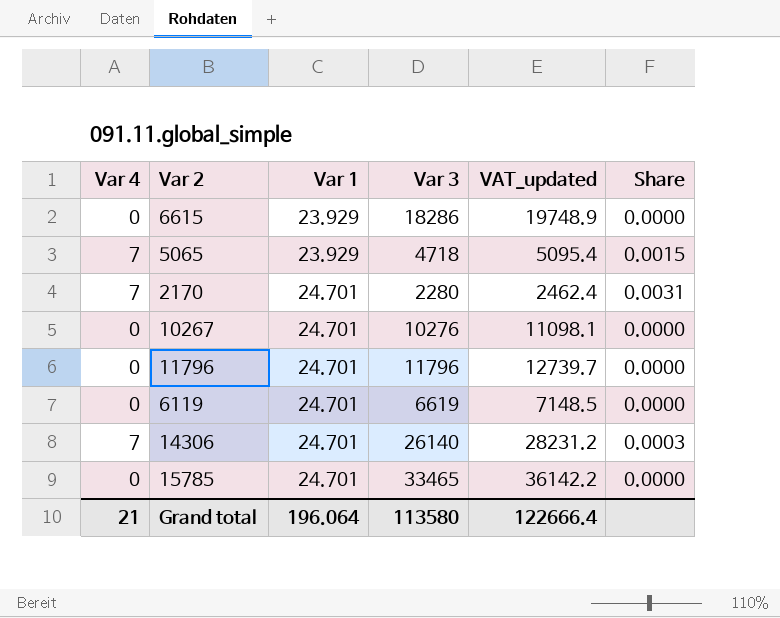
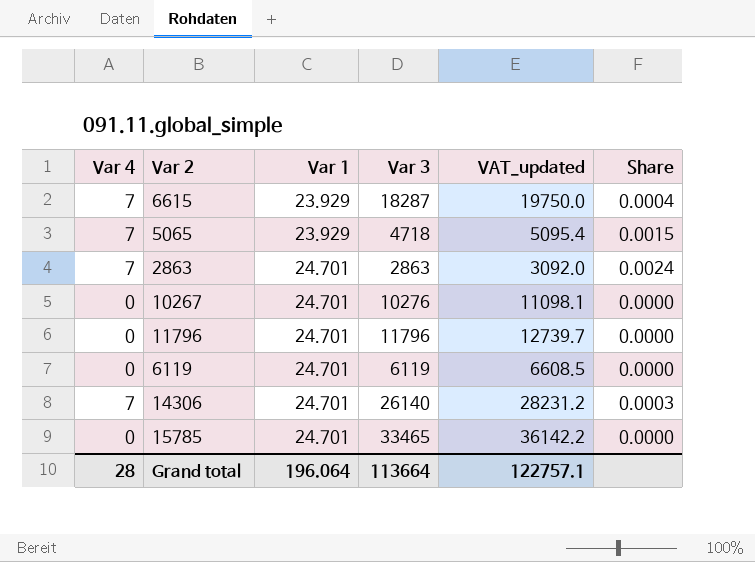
row 2170: 7 | 24.701 | 2280 | 2462.4 | 0.0031 -> none
6615 | Var 4: 0 -> 7
6615 | Var 3: 18286 -> 18287
6615 | VAT_updated: 19748.9 -> 19750.0
6615 | Share: 0.0000 -> 0.0004
row 2863: none -> 7 | 24.701 | 2863 | 3092.0 | 0.0024
6119 | Var 3: 6619 -> 6119
6119 | VAT_updated: 7148.5 -> 6608.5
Grand total | Var 4: 21 -> 28
Grand total | Var 3: 113580 -> 113664
Grand total | VAT_updated: 122666.4 -> 122757.1

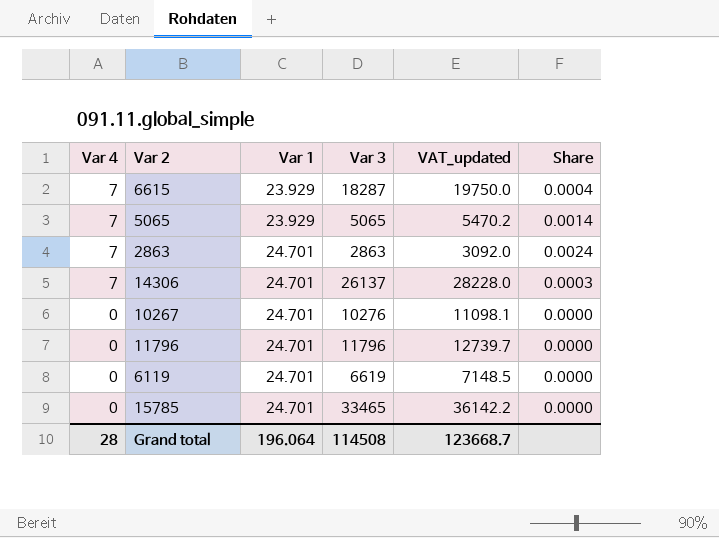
row order: Var 1 ascending -> Var 4 descending
5065 | Var 3: 4718 -> 5065
5065 | VAT_updated: 5095.4 -> 5470.2
5065 | Share: 0.0015 -> 0.0014
14306 | Var 3: 26140 -> 26137
14306 | VAT_updated: 28231.2 -> 28228.0
6119 | Var 3: 6119 -> 6619
6119 | VAT_updated: 6608.5 -> 7148.5
Grand total | Var 3: 113664 -> 114508
Grand total | VAT_updated: 122757.1 -> 123668.7

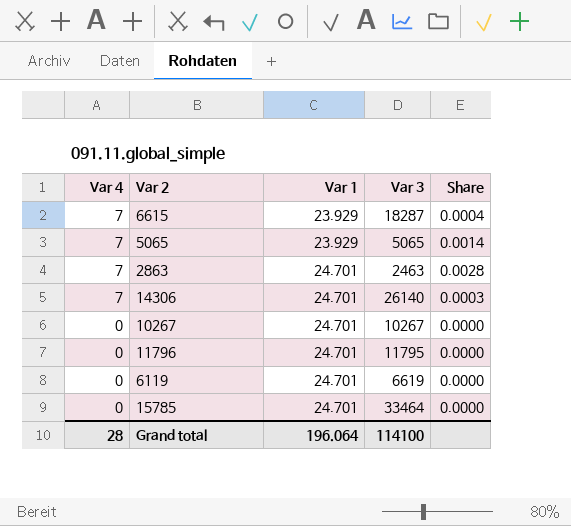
column VAT_updated | formula: [Var 3] * 1.08 -> none
2863 | Var 3: 2863 -> 2463
2863 | Share: 0.0024 -> 0.0028
14306 | Var 3: 26137 -> 26140
10267 | Var 3: 10276 -> 10267
11796 | Var 3: 11796 -> 11795
15785 | Var 3: 33465 -> 33464
Grand total | Var 3: 114508 -> 114100

